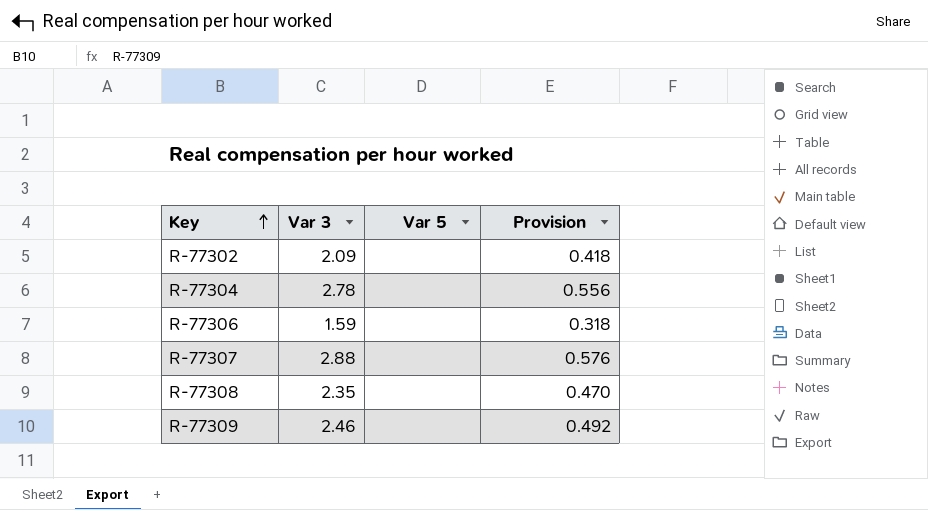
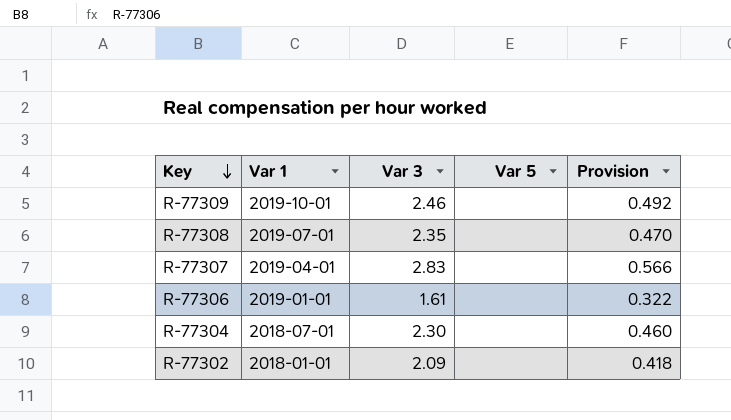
row order: Key ascending -> Key descending
column Var 1 | position: none -> 2
R-77307 | Var 3: 2.88 -> 2.83
R-77307 | Provision: 0.576 -> 0.566
R-77306 | Var 3: 1.59 -> 1.61
R-77306 | Provision: 0.318 -> 0.322
R-77304 | Var 3: 2.78 -> 2.30
R-77304 | Provision: 0.556 -> 0.460

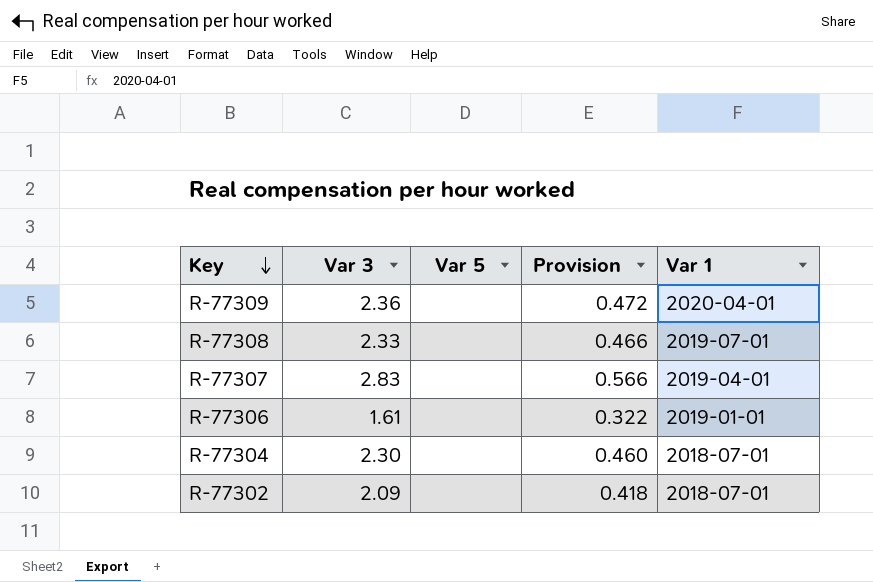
column Var 1 | position: 2 -> 5
R-77309 | Var 3: 2.46 -> 2.36
R-77309 | Provision: 0.492 -> 0.472
R-77309 | Var 1: 2019-10-01 -> 2020-04-01
R-77308 | Var 3: 2.35 -> 2.33
R-77308 | Provision: 0.470 -> 0.466
R-77302 | Var 1: 2018-01-01 -> 2018-07-01

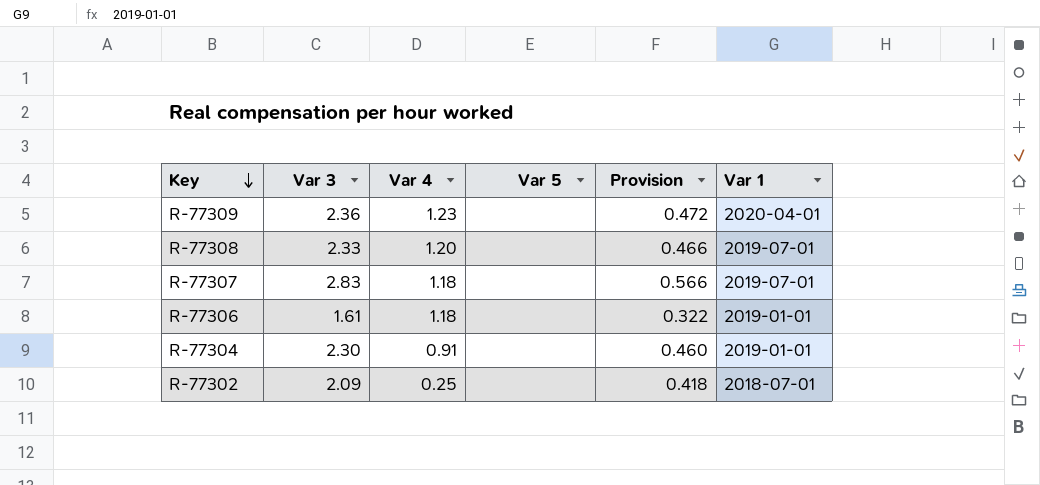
column Var 4 | position: none -> 3
R-77307 | Var 1: 2019-04-01 -> 2019-07-01
R-77304 | Var 1: 2018-07-01 -> 2019-01-01

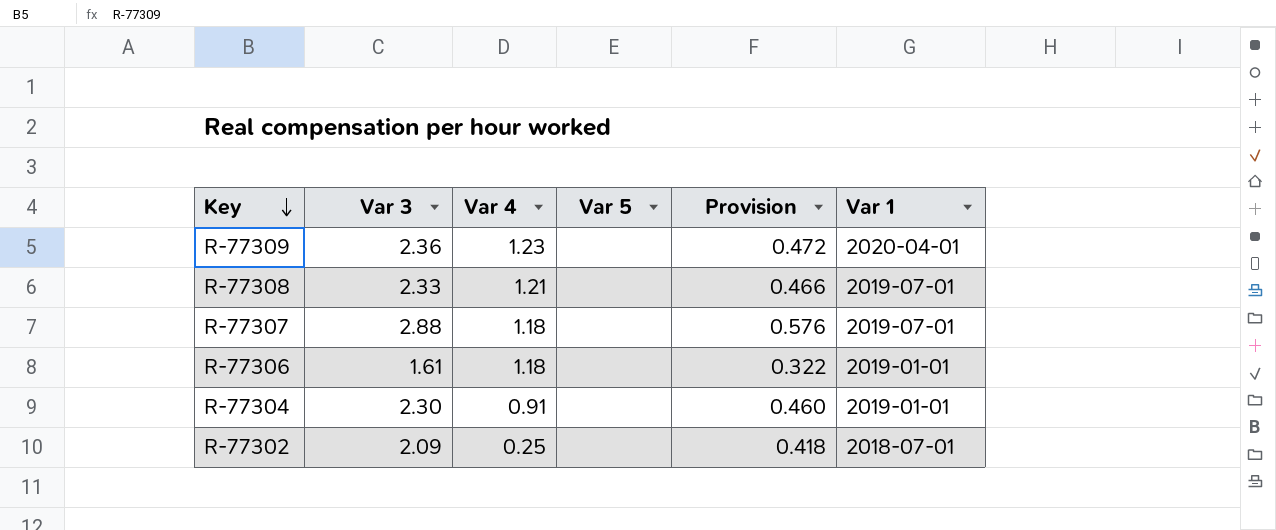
R-77308 | Var 4: 1.20 -> 1.21
R-77307 | Var 3: 2.83 -> 2.88
R-77307 | Provision: 0.566 -> 0.576

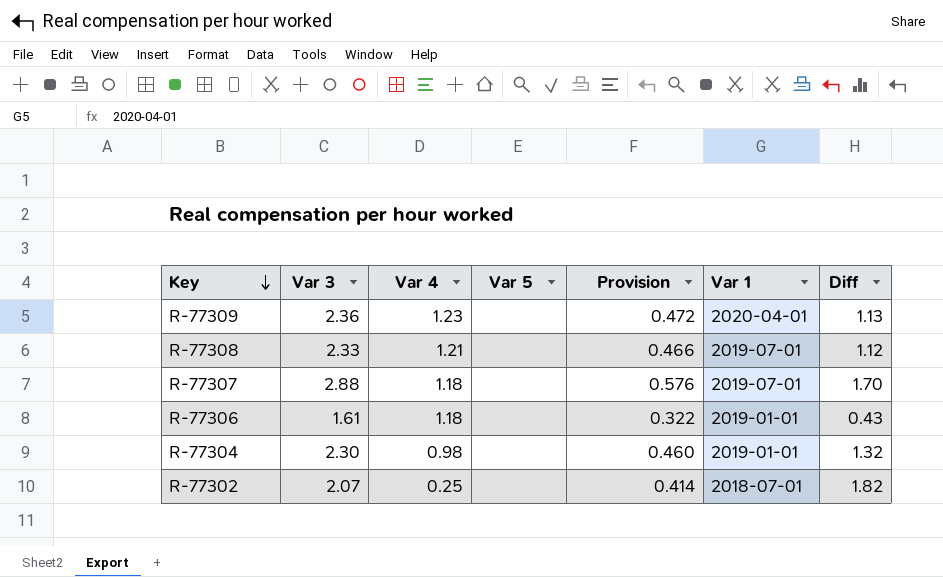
column Diff | formula: none -> [Var 3] - [Var 4]
R-77304 | Var 4: 0.91 -> 0.98
R-77302 | Var 3: 2.09 -> 2.07
R-77302 | Provision: 0.418 -> 0.414

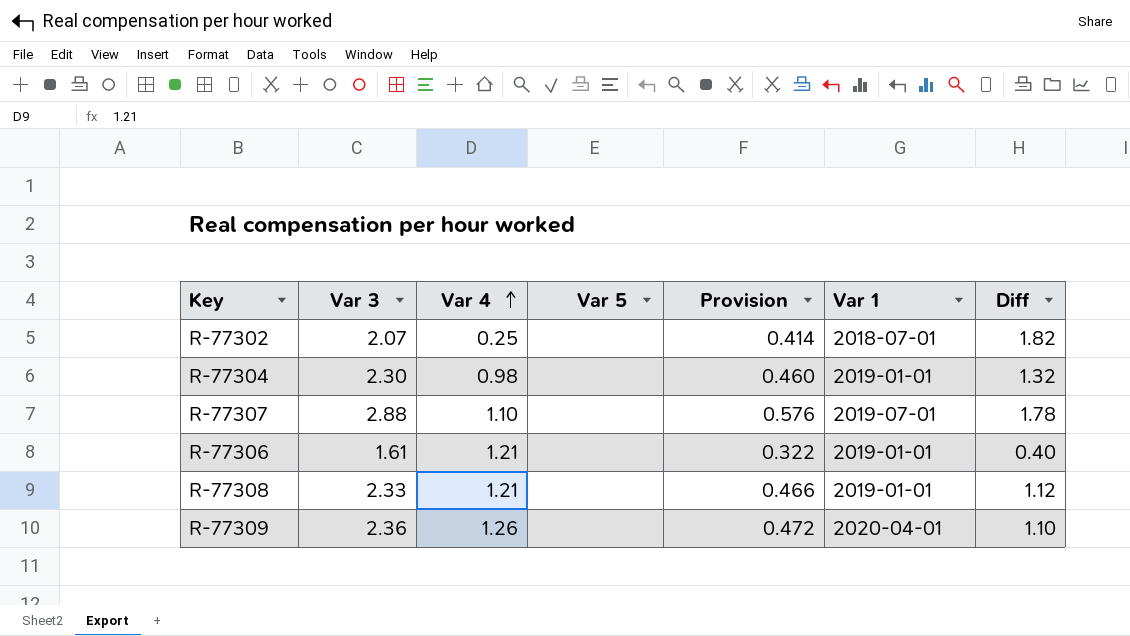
row order: Key descending -> Var 4 ascending
R-77307 | Var 4: 1.18 -> 1.10
R-77307 | Diff: 1.70 -> 1.78
R-77306 | Var 4: 1.18 -> 1.21
R-77306 | Diff: 0.43 -> 0.40
R-77308 | Var 1: 2019-07-01 -> 2019-01-01
R-77309 | Var 4: 1.23 -> 1.26
R-77309 | Diff: 1.13 -> 1.10

